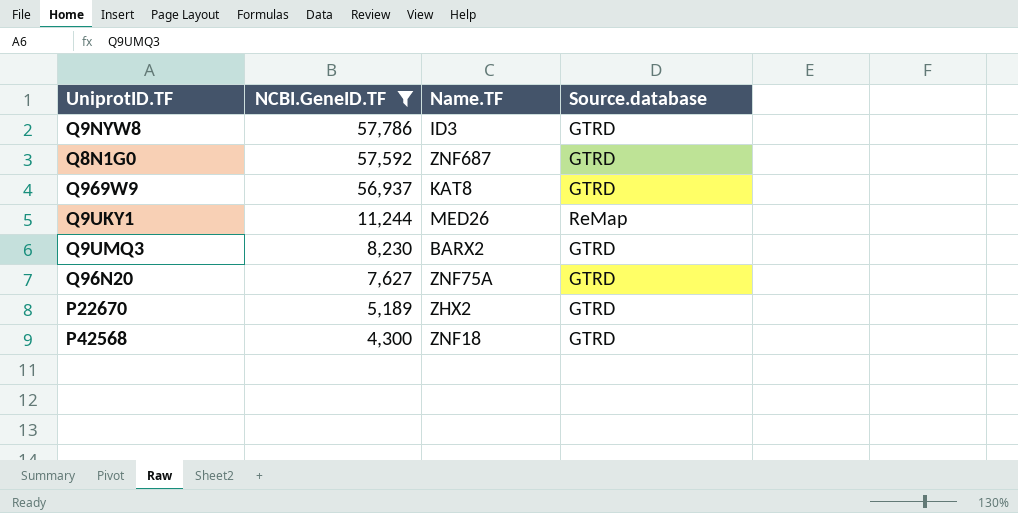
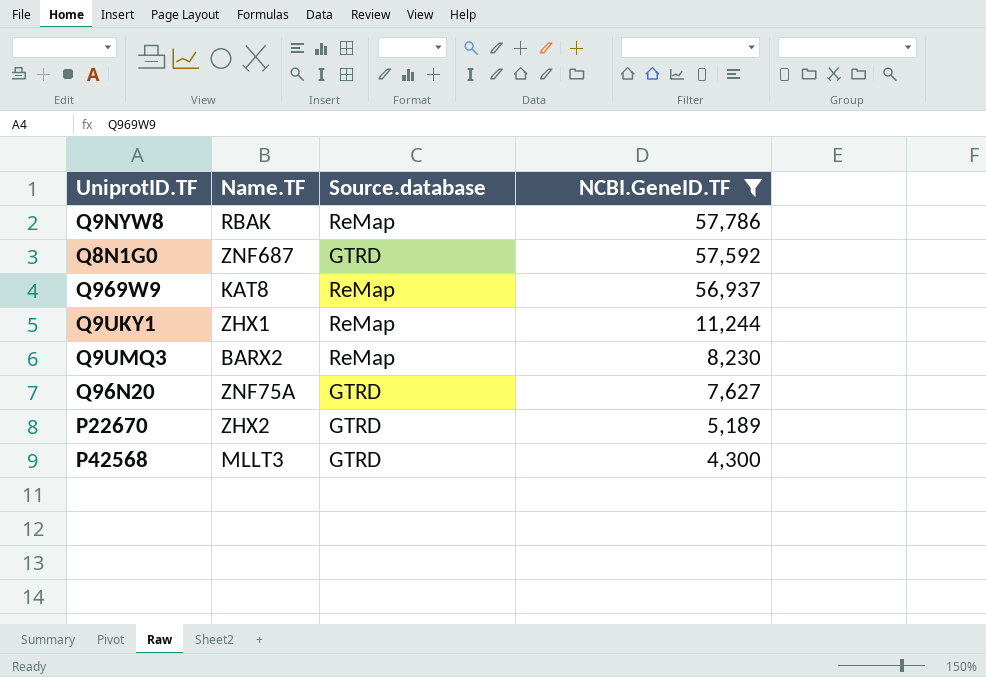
column NCBI.GeneID.TF | position: 2 -> 4
Q9NYW8 | Name.TF: ID3 -> RBAK
Q9NYW8 | Source.database: GTRD -> ReMap
Q969W9 | Source.database: GTRD -> ReMap
Q9UKY1 | Name.TF: MED26 -> ZHX1
Q9UMQ3 | Source.database: GTRD -> ReMap
P42568 | Name.TF: ZNF18 -> MLLT3

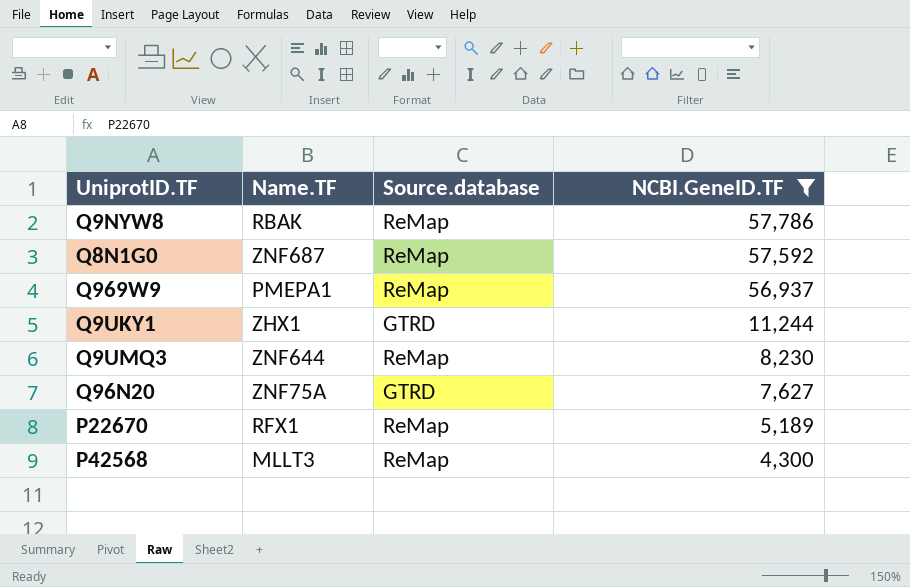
Q8N1G0 | Source.database: GTRD -> ReMap
Q969W9 | Name.TF: KAT8 -> PMEPA1
Q9UKY1 | Source.database: ReMap -> GTRD
Q9UMQ3 | Name.TF: BARX2 -> ZNF644
P22670 | Name.TF: ZHX2 -> RFX1
P22670 | Source.database: GTRD -> ReMap
P42568 | Source.database: GTRD -> ReMap

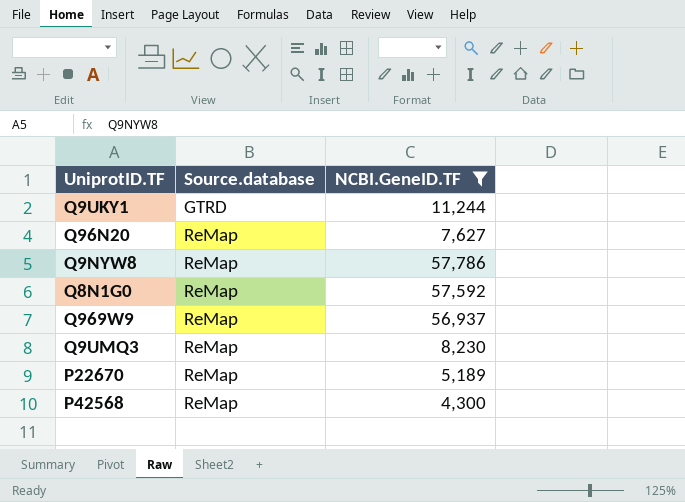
row order: NCBI.GeneID.TF descending -> Source.database ascending
column Name.TF | position: 2 -> none
Q96N20 | Source.database: GTRD -> ReMap

